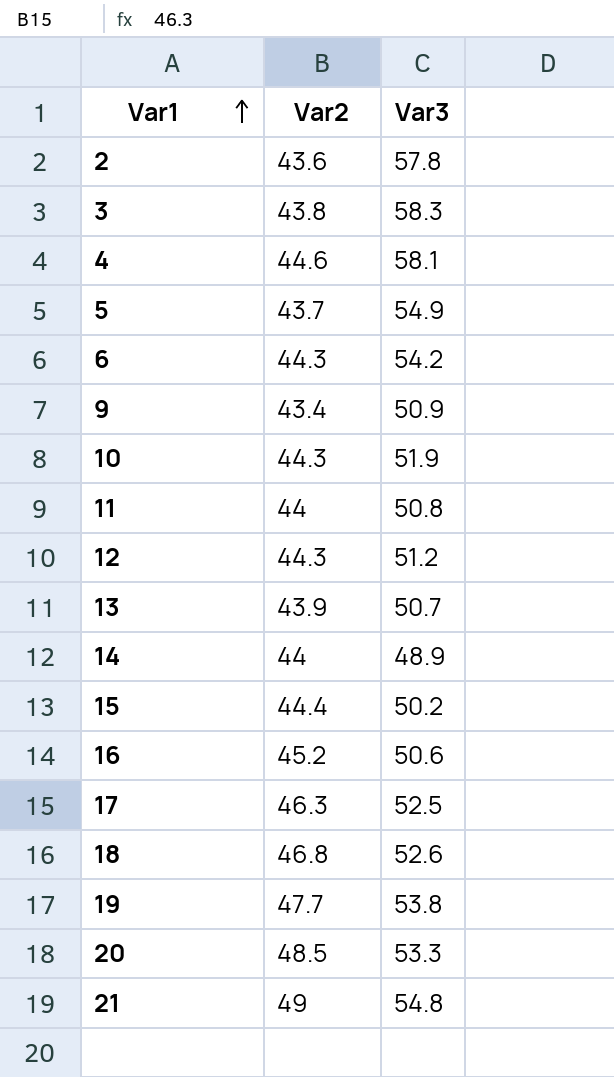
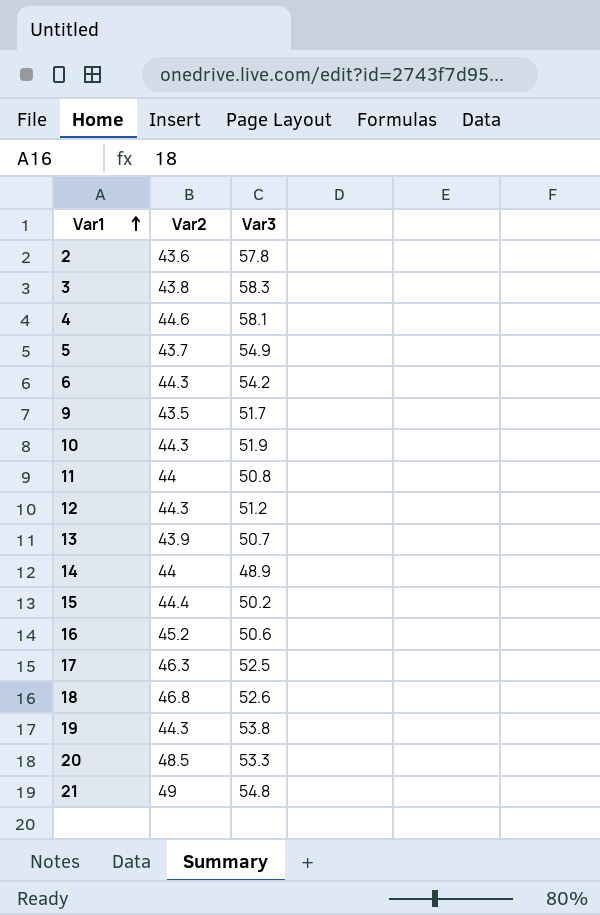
9 | Var2: 43.4 -> 43.5
9 | Var3: 50.9 -> 51.7
19 | Var2: 47.7 -> 44.3

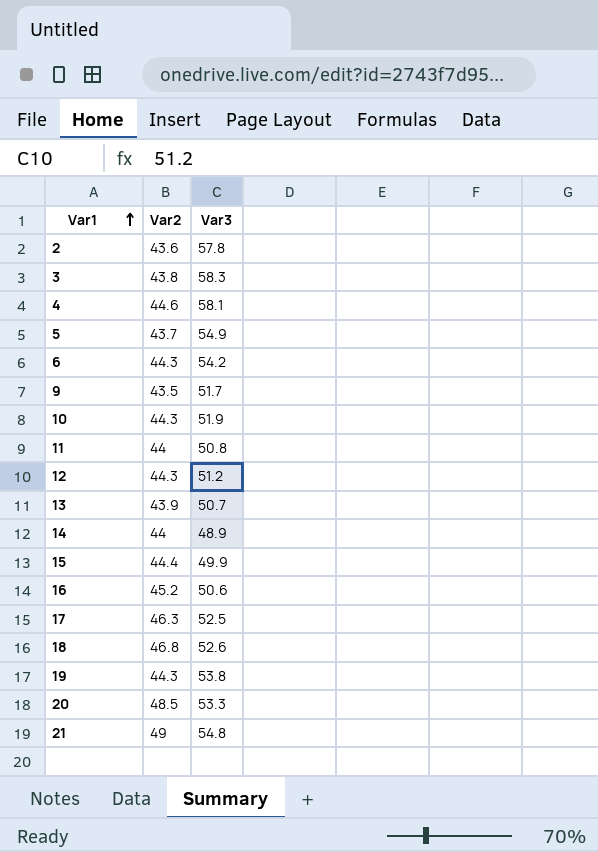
15 | Var3: 50.2 -> 49.9

